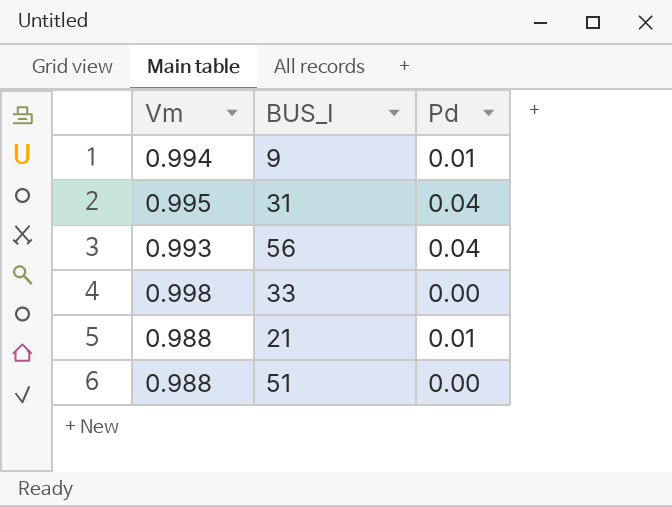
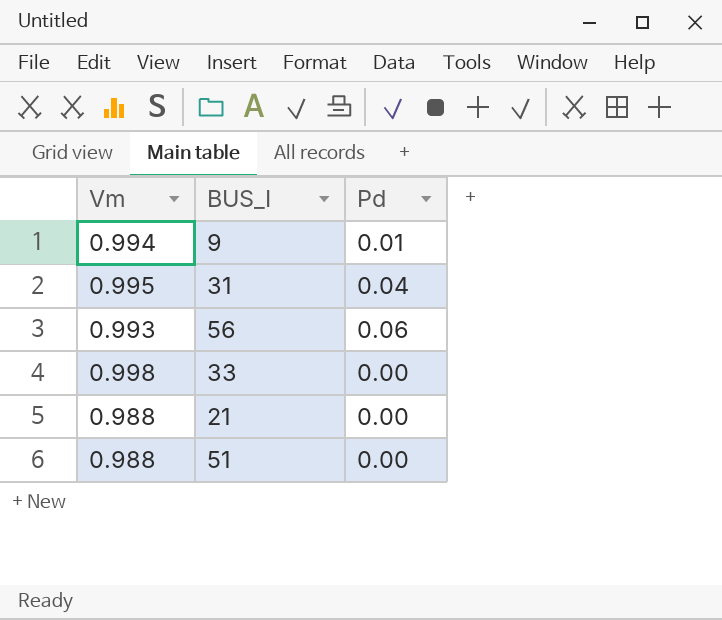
56 | Pd: 0.04 -> 0.06
21 | Pd: 0.01 -> 0.00

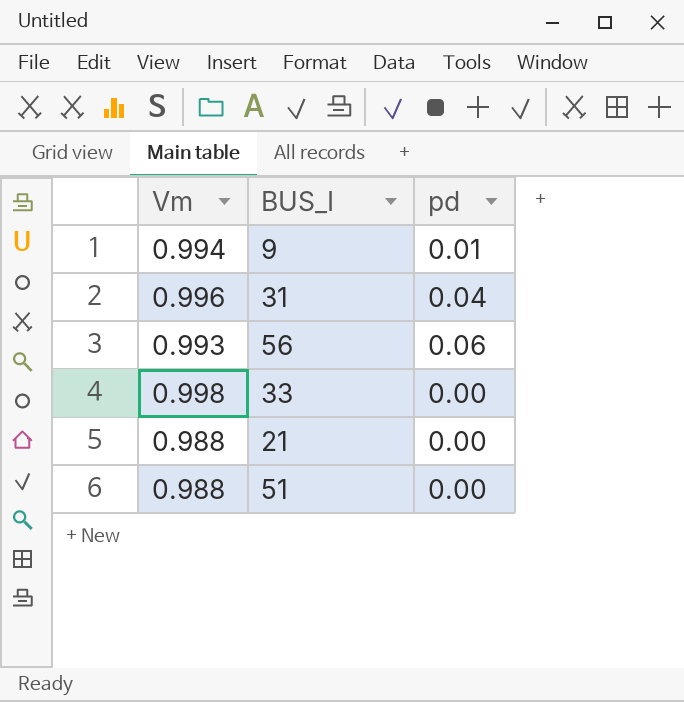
column name: Pd -> pd
31 | Vm: 0.995 -> 0.996

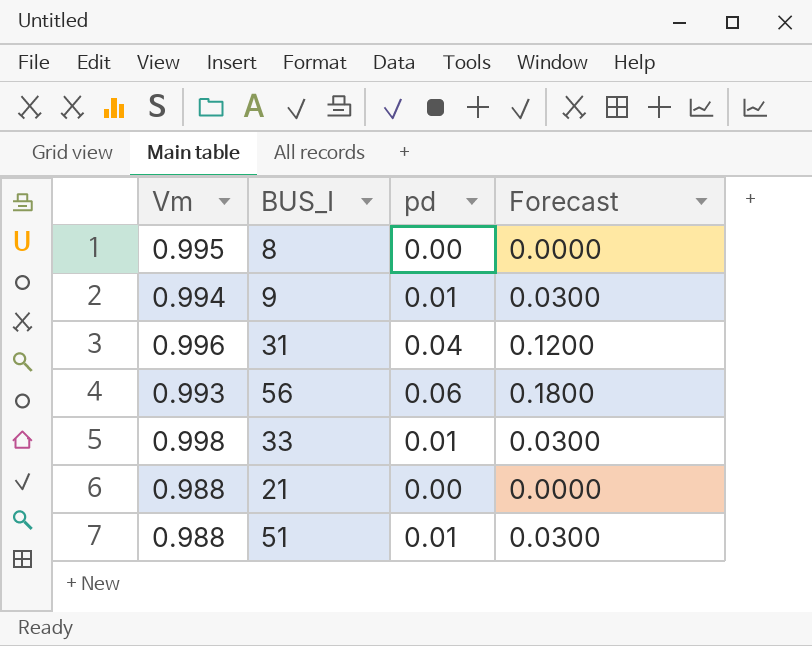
column Forecast | formula: none -> [pd] * 3
row 8: none -> 0.995 | 0.00 | 0.0000
33 | pd: 0.00 -> 0.01
51 | pd: 0.00 -> 0.01

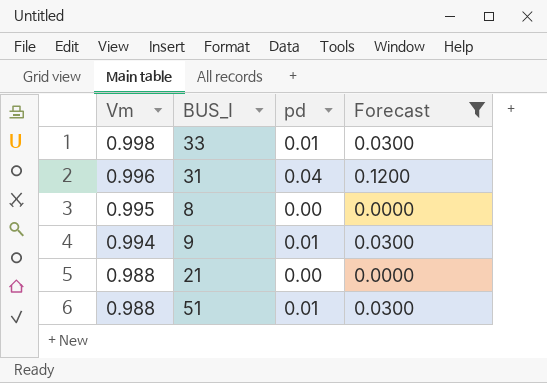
filter: none -> Forecast != 0.1800
row order: none -> Vm descending

